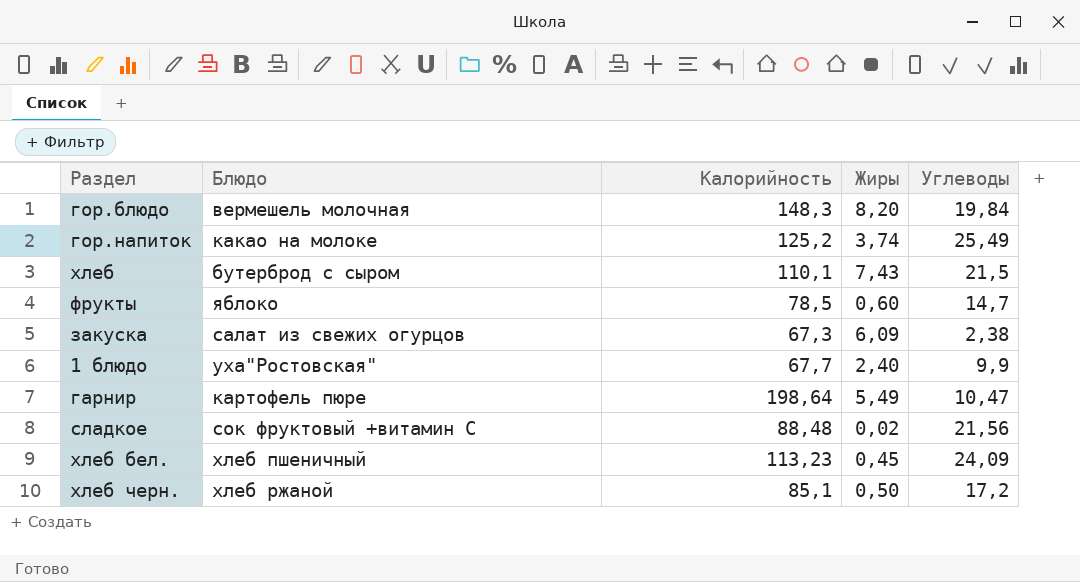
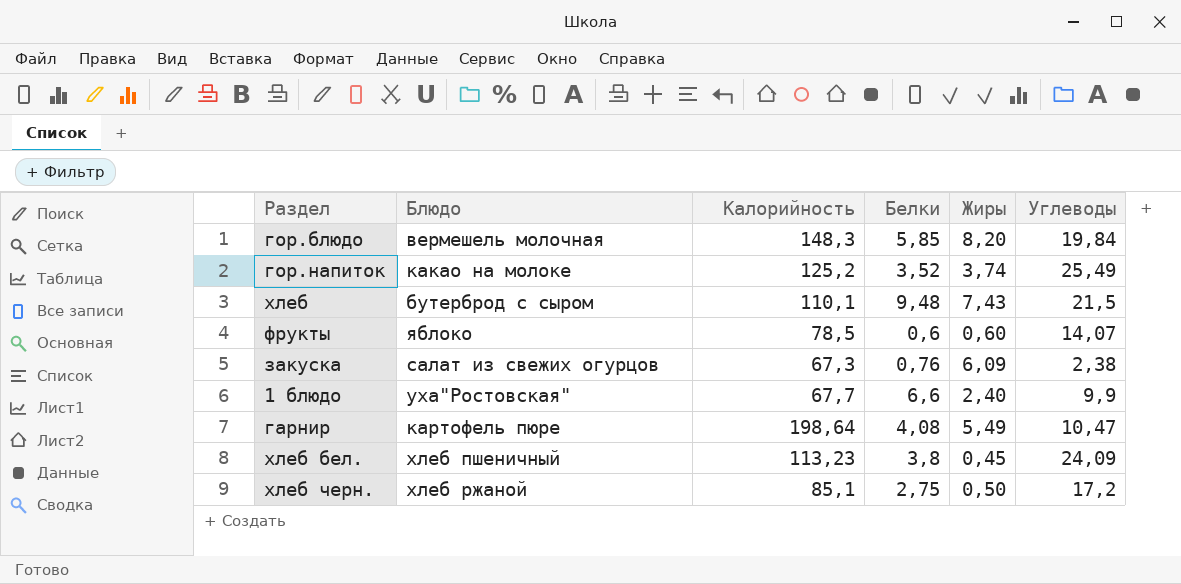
column Белки | position: none -> 4
row сладкое: сок фруктовый +витамин С | 88,48 | 0,02 | 21,56 -> none
фрукты | Углеводы: 14,7 -> 14,07

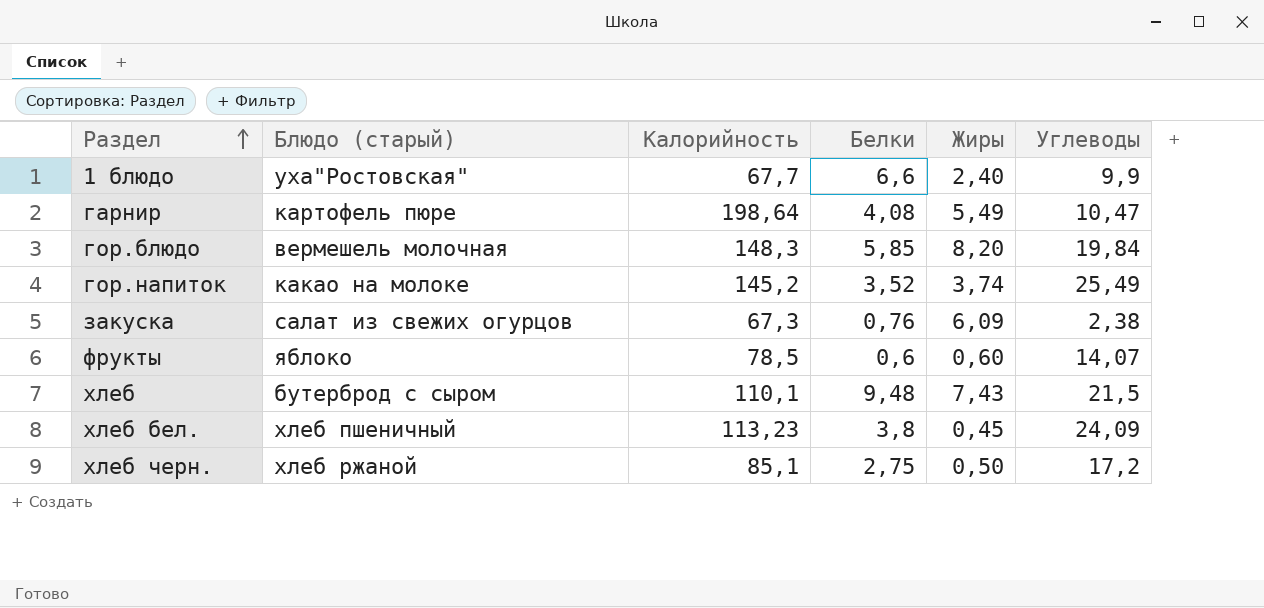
row order: none -> Раздел ascending
column name: Блюдо -> Блюдо (старый)
гор.напиток | Калорийность: 125,2 -> 145,2

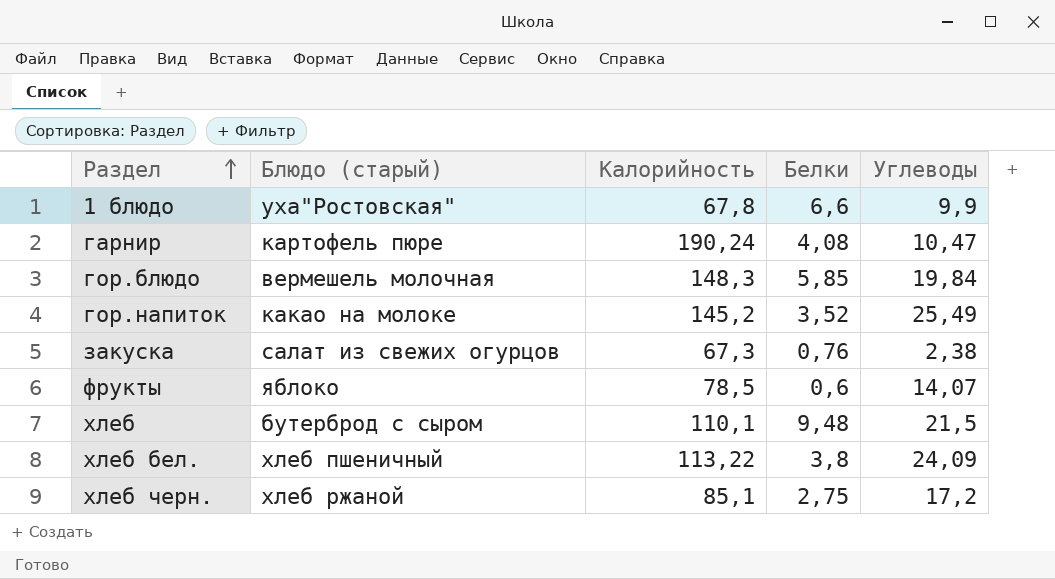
column Жиры | position: 5 -> none
1 блюдо | Калорийность: 67,7 -> 67,8
гарнир | Калорийность: 198,64 -> 190,24
хлеб бел. | Калорийность: 113,23 -> 113,22

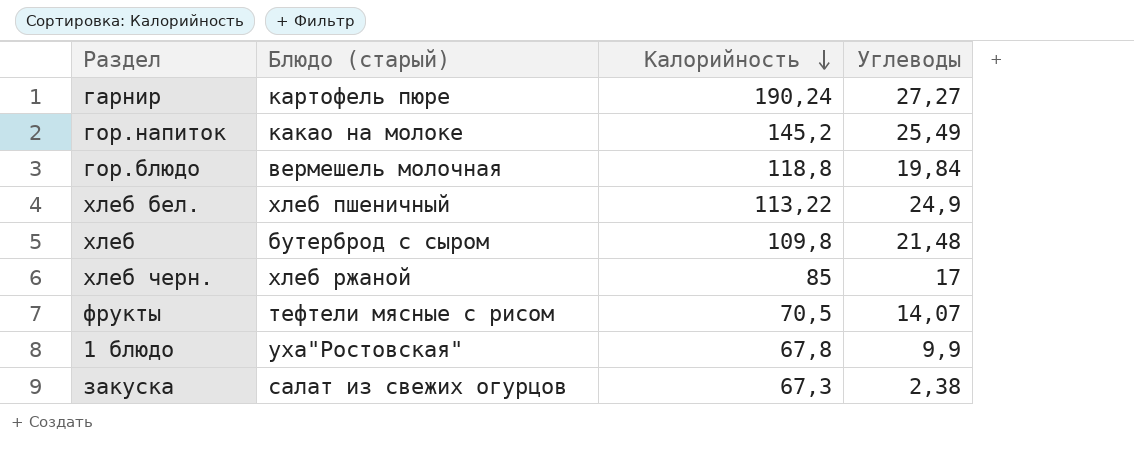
row order: Раздел ascending -> Калорийность descending
column Белки | position: 4 -> none
гарнир | Углеводы: 10,47 -> 27,27
гор.блюдо | Калорийность: 148,3 -> 118,8
хлеб бел. | Углеводы: 24,09 -> 24,9
хлеб | Калорийность: 110,1 -> 109,8
хлеб | Углеводы: 21,5 -> 21,48
хлеб черн. | Калорийность: 85,1 -> 85
хлеб черн. | Углеводы: 17,2 -> 17
фрукты | Блюдо (старый): яблоко -> тефтели мясные с рисом
фрукты | Калорийность: 78,5 -> 70,5

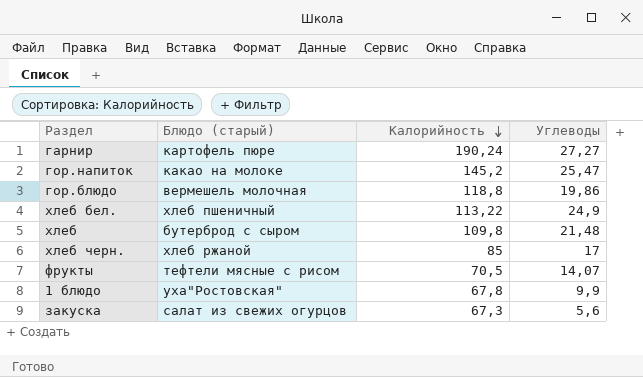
гор.напиток | Углеводы: 25,49 -> 25,47
гор.блюдо | Углеводы: 19,84 -> 19,86
закуска | Углеводы: 2,38 -> 5,6

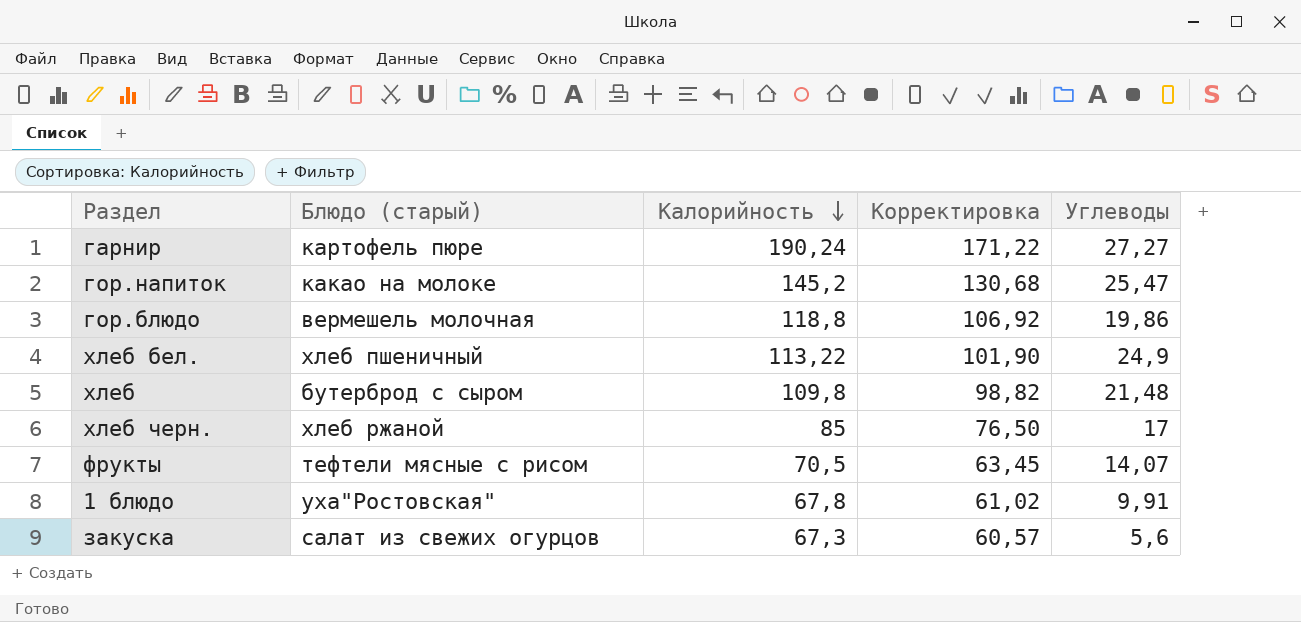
column Корректировка | formula: none -> [Калорийность] * 0,9
1 блюдо | Углеводы: 9,9 -> 9,91

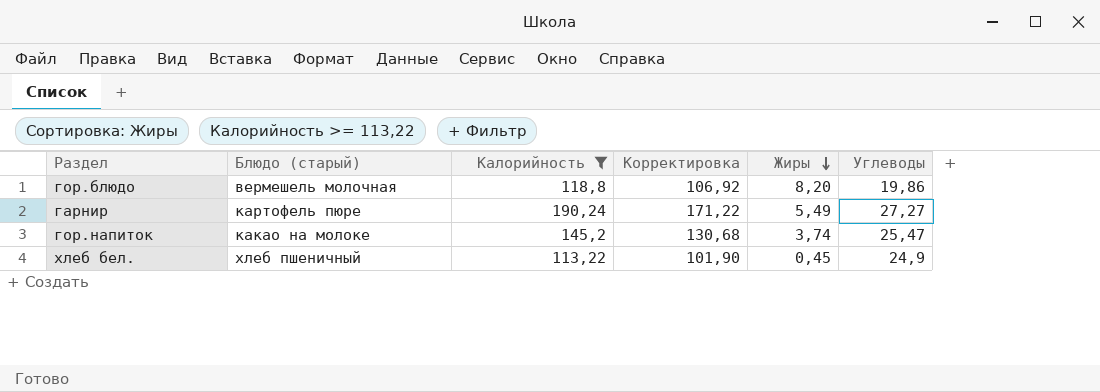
filter: none -> Калорийность >= 113,22
row order: Калорийность descending -> Жиры descending
column Жиры | position: none -> 5

